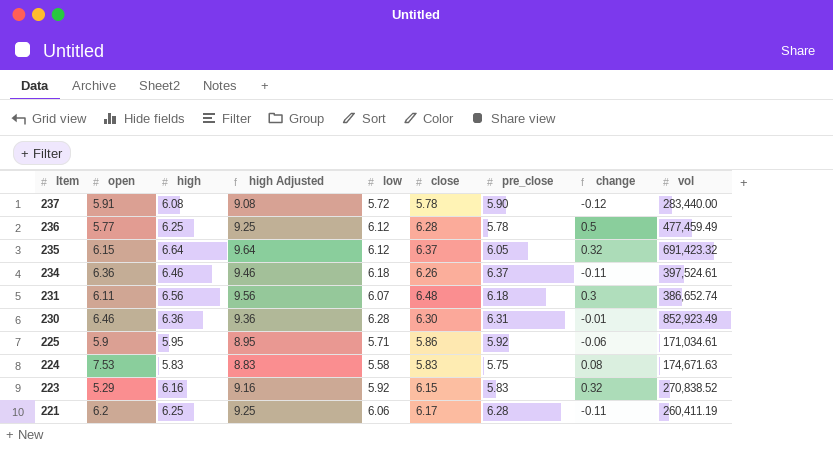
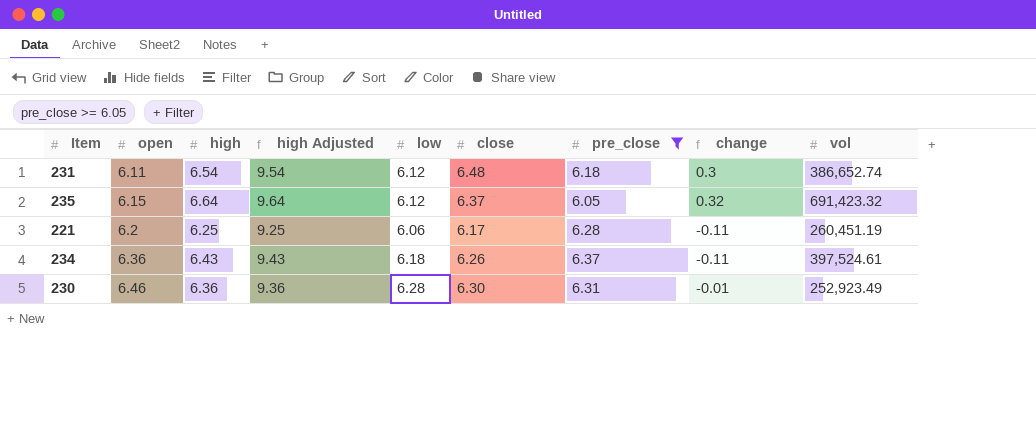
filter: none -> pre_close >= 6.05
row order: Item descending -> open ascending
231 | high: 6.56 -> 6.54
231 | high Adjusted: 9.56 -> 9.54
231 | low: 6.07 -> 6.12
221 | vol: 260,411.19 -> 260,451.19
234 | high: 6.46 -> 6.43
234 | high Adjusted: 9.46 -> 9.43
230 | vol: 852,923.49 -> 252,923.49

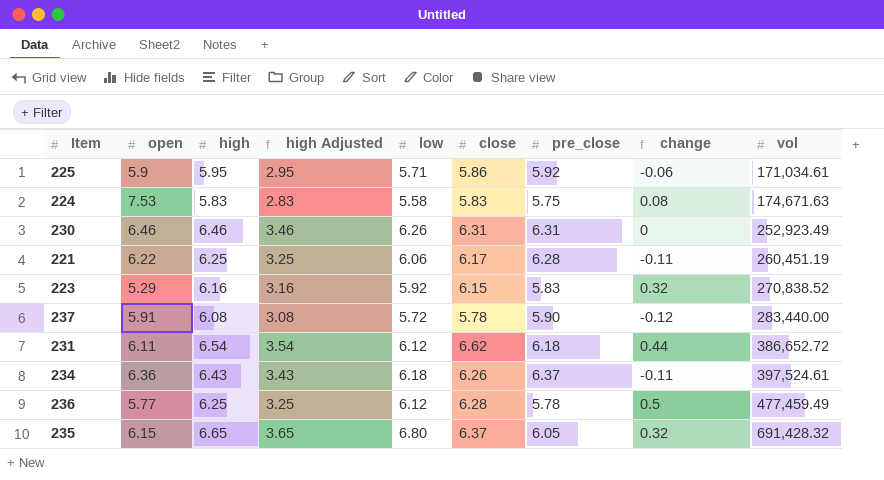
filter: pre_close >= 6.05 -> none
row order: open ascending -> vol ascending
column high Adjusted | formula: [high] + 3 -> [high] - 3
230 | high: 6.36 -> 6.46
230 | low: 6.28 -> 6.26
230 | close: 6.30 -> 6.31
230 | change: -0.01 -> 0
221 | open: 6.2 -> 6.22
231 | close: 6.48 -> 6.62
231 | change: 0.3 -> 0.44
231 | vol: 386,652.74 -> 386,652.72
235 | high: 6.64 -> 6.65
235 | low: 6.12 -> 6.80
235 | vol: 691,423.32 -> 691,428.32

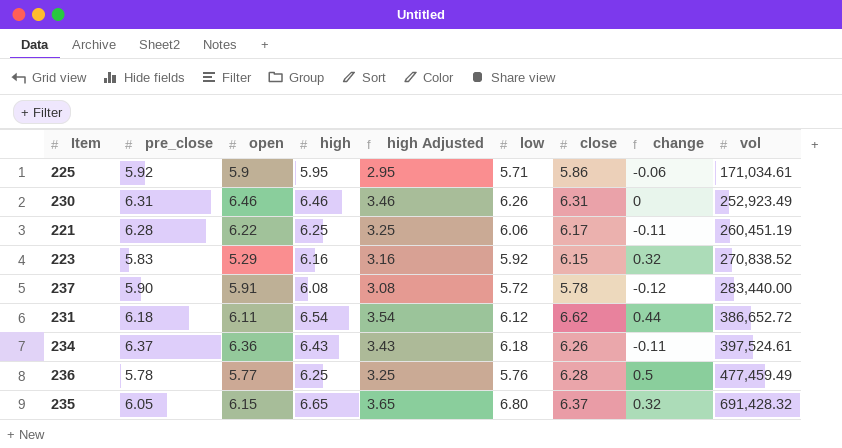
column pre_close | position: 7 -> 2
row 224: 7.53 | 5.83 | 2.83 | 5.58 | 5.83 | 5.75 | 0.08 | 174,671.63 -> none
236 | low: 6.12 -> 5.76

